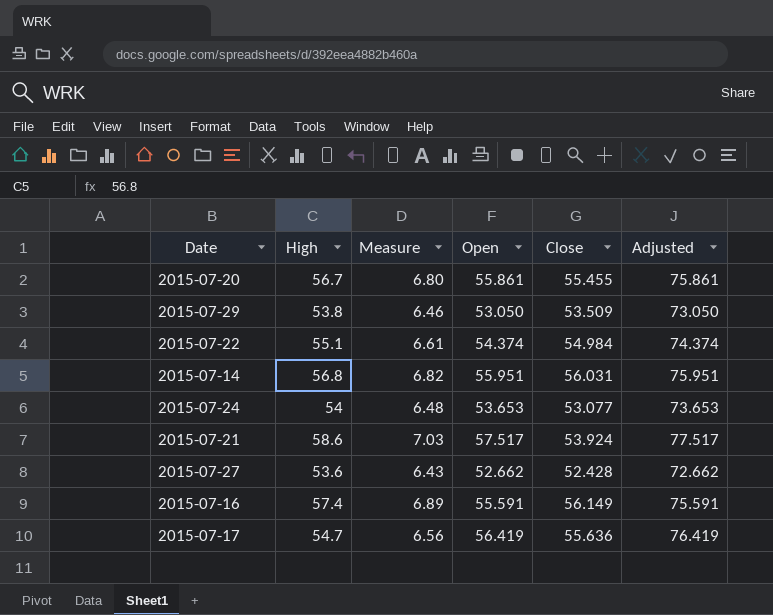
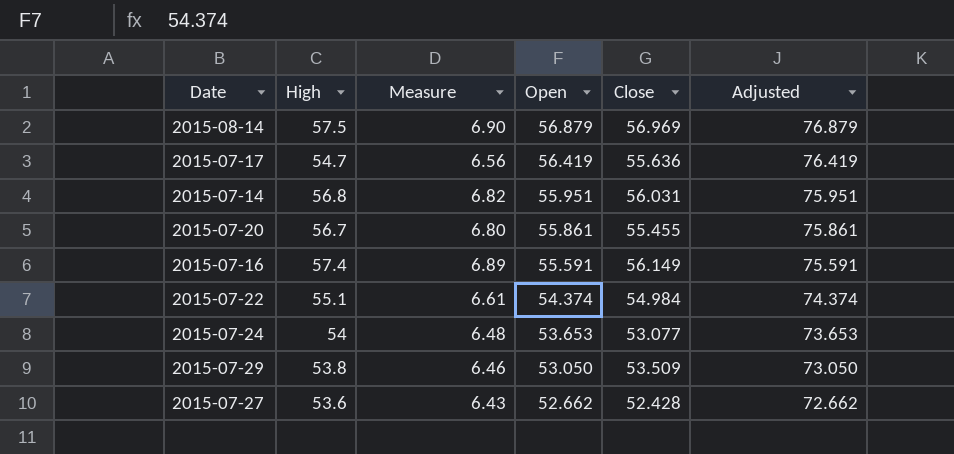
row order: none -> Open descending
row 2015-07-21: 58.6 | 7.03 | 57.517 | 53.924 | 77.517 -> none
row 2015-08-14: none -> 57.5 | 6.90 | 56.879 | 56.969 | 76.879

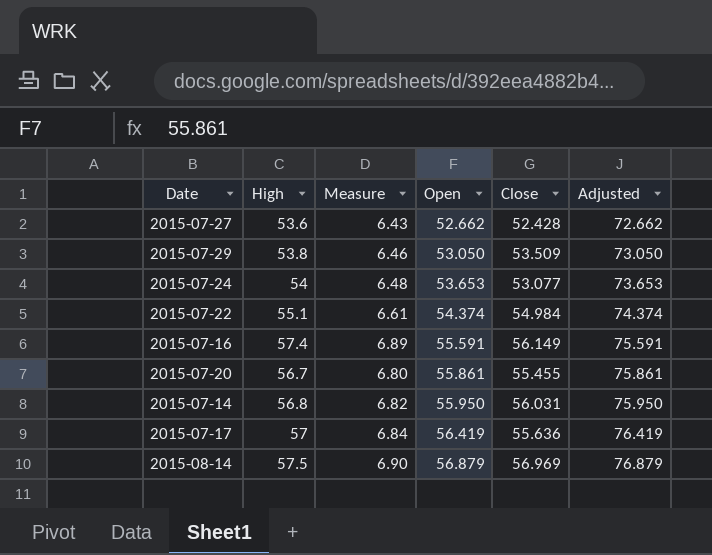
row order: Open descending -> Open ascending
2015-07-14 | Open: 55.951 -> 55.950
2015-07-14 | Adjusted: 75.951 -> 75.950
2015-07-17 | High: 54.7 -> 57
2015-07-17 | Measure: 6.56 -> 6.84

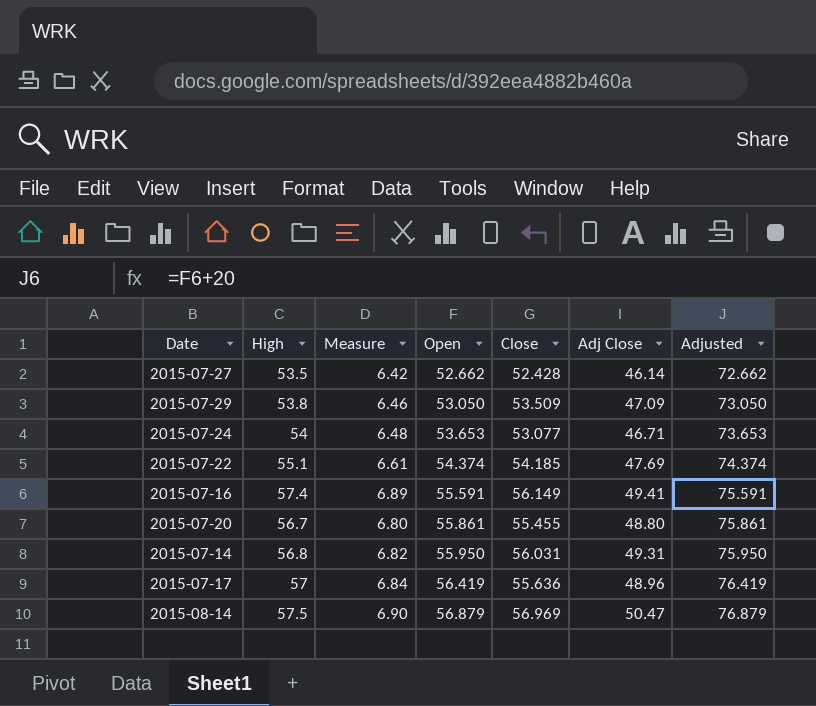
column Adj Close | position: none -> 6
2015-07-27 | High: 53.6 -> 53.5
2015-07-27 | Measure: 6.43 -> 6.42
2015-07-22 | Close: 54.984 -> 54.185

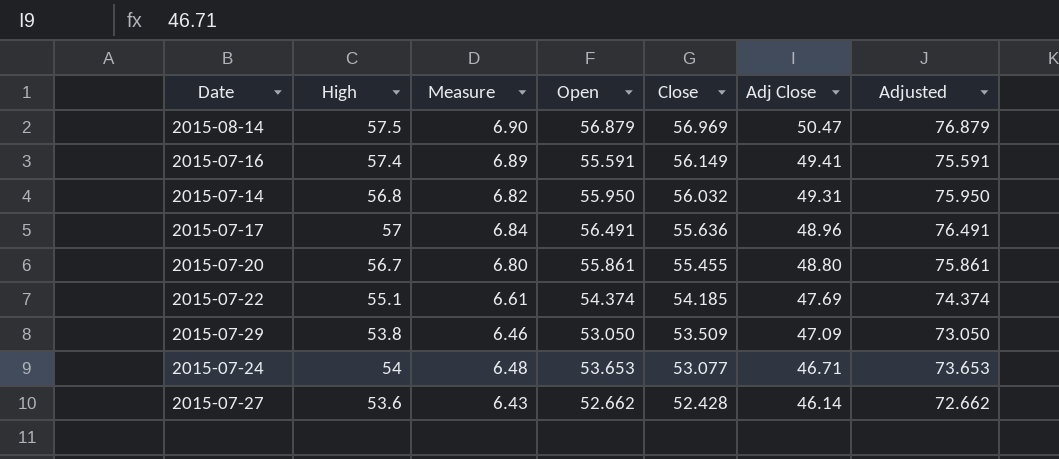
row order: Open ascending -> Close descending
2015-07-14 | Close: 56.031 -> 56.032
2015-07-17 | Open: 56.419 -> 56.491
2015-07-17 | Adjusted: 76.419 -> 76.491
2015-07-27 | High: 53.5 -> 53.6
2015-07-27 | Measure: 6.42 -> 6.43

